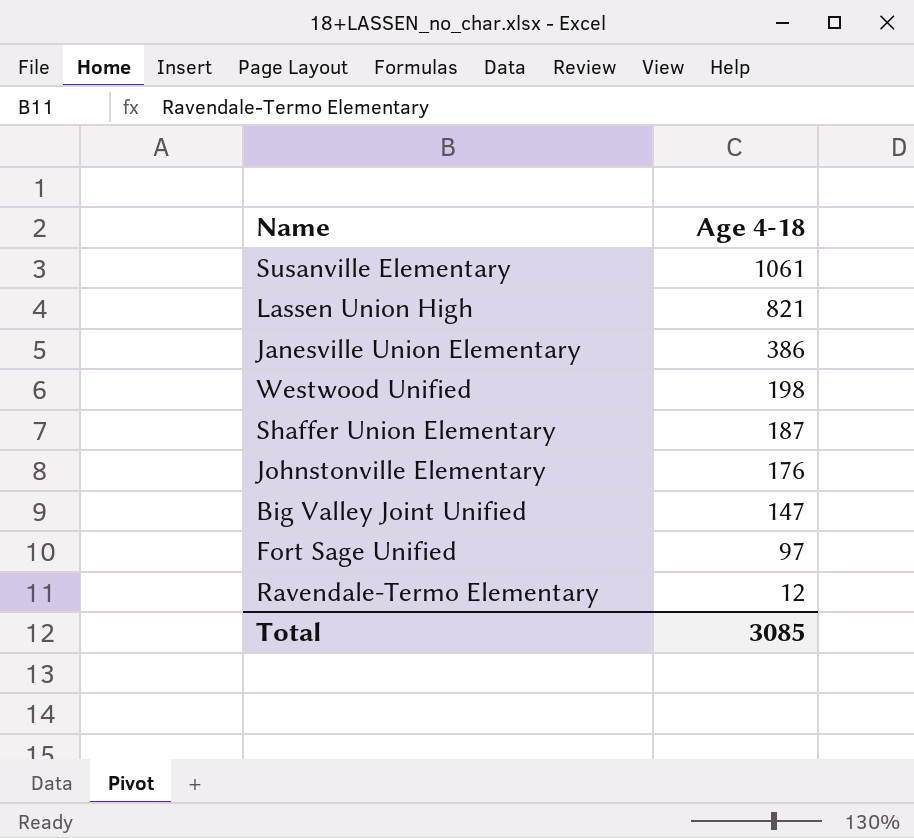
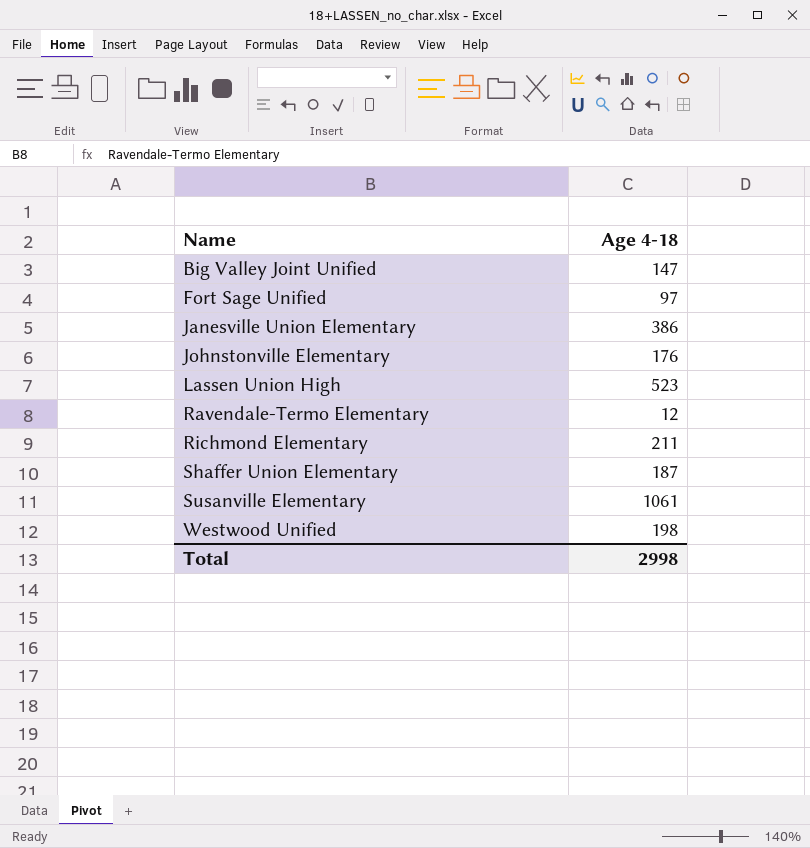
row order: Age 4-18 descending -> Name ascending
Lassen Union High | Age 4-18: 821 -> 523
row Richmond Elementary: none -> 211
Total | Age 4-18: 3085 -> 2998

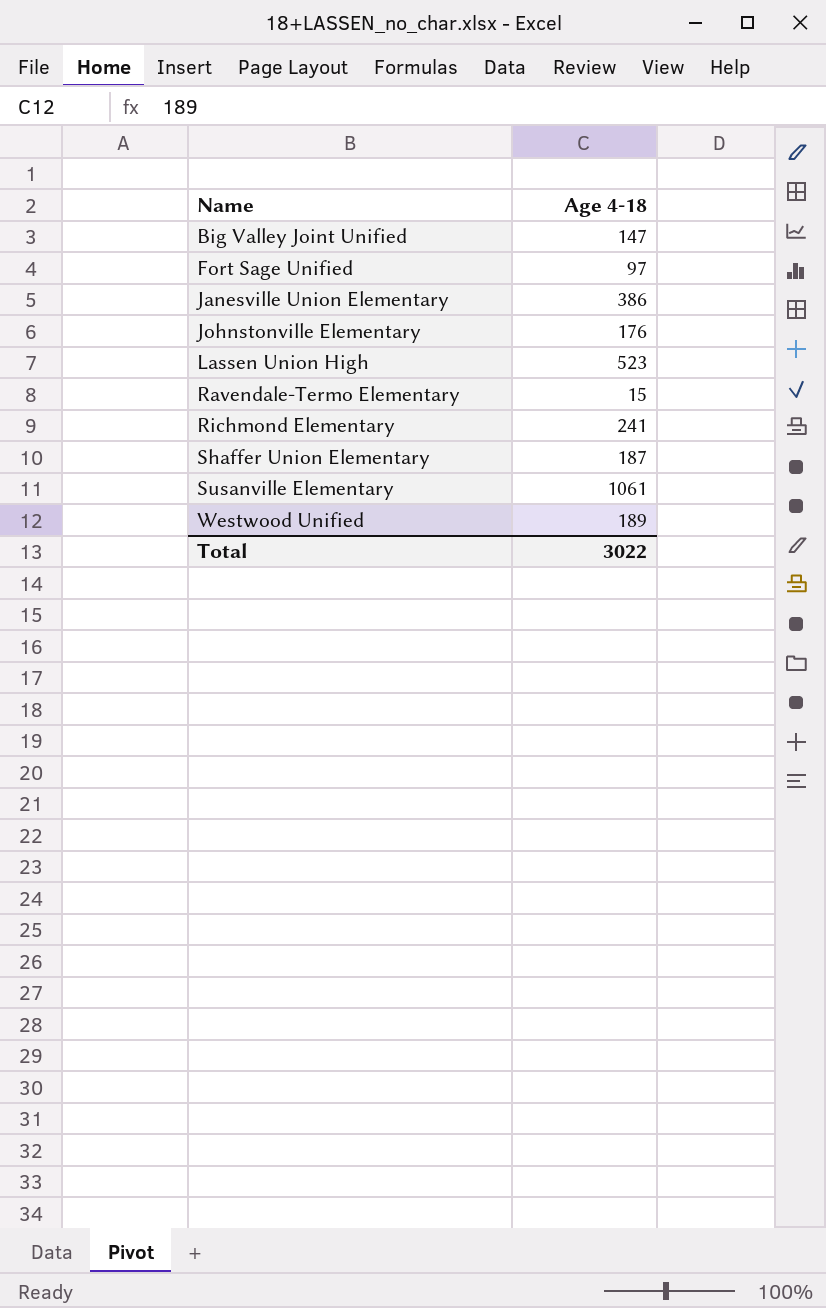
Ravendale-Termo Elementary | Age 4-18: 12 -> 15
Richmond Elementary | Age 4-18: 211 -> 241
Westwood Unified | Age 4-18: 198 -> 189
Total | Age 4-18: 2998 -> 3022

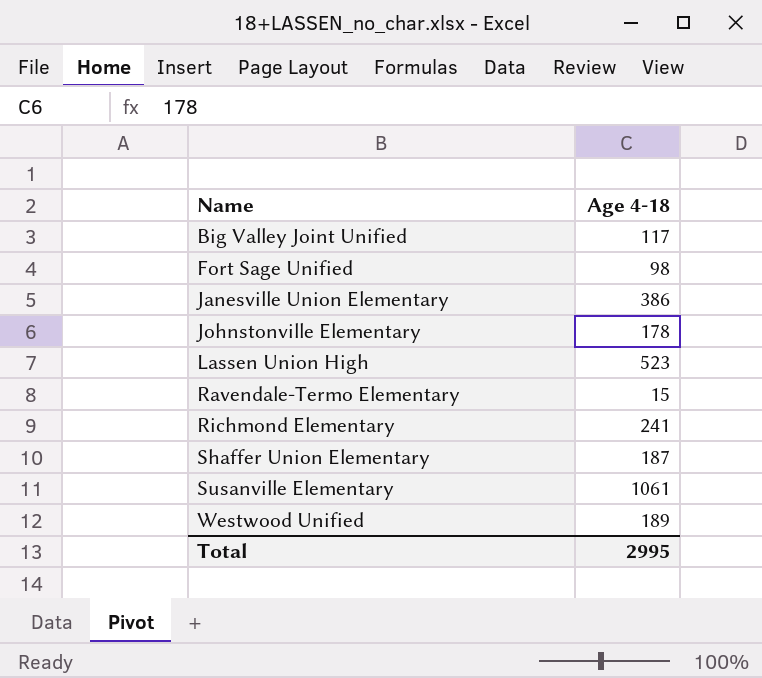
Big Valley Joint Unified | Age 4-18: 147 -> 117
Fort Sage Unified | Age 4-18: 97 -> 98
Johnstonville Elementary | Age 4-18: 176 -> 178
Total | Age 4-18: 3022 -> 2995

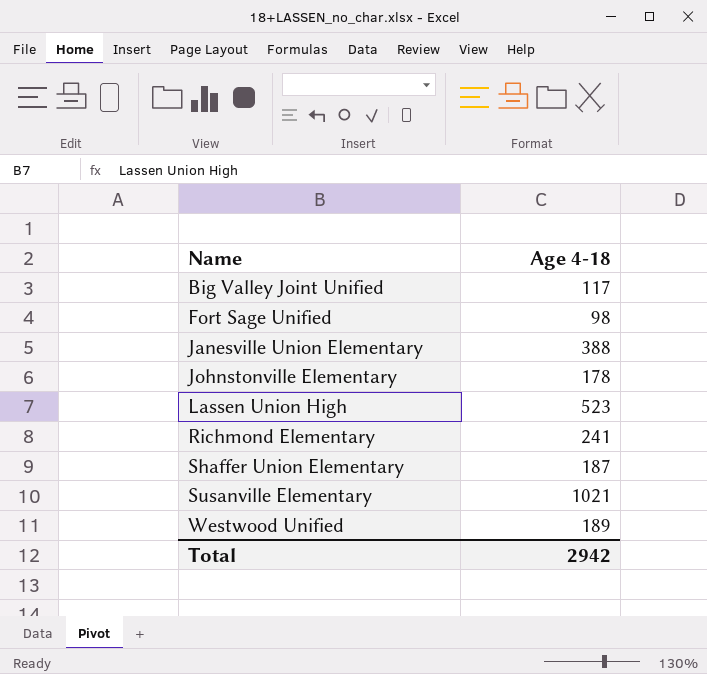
row Ravendale-Termo Elementary: 15 -> none
Janesville Union Elementary | Age 4-18: 386 -> 388
Susanville Elementary | Age 4-18: 1061 -> 1021
Total | Age 4-18: 2995 -> 2942

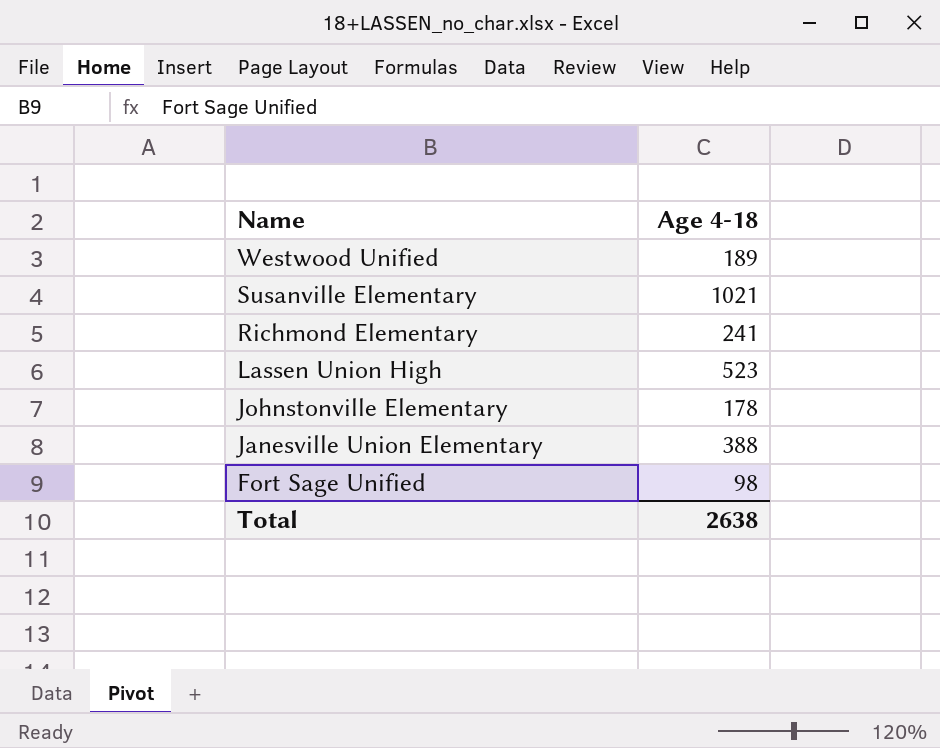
row order: Name ascending -> Name descending
row Big Valley Joint Unified: 117 -> none
row Shaffer Union Elementary: 187 -> none
Total | Age 4-18: 2942 -> 2638

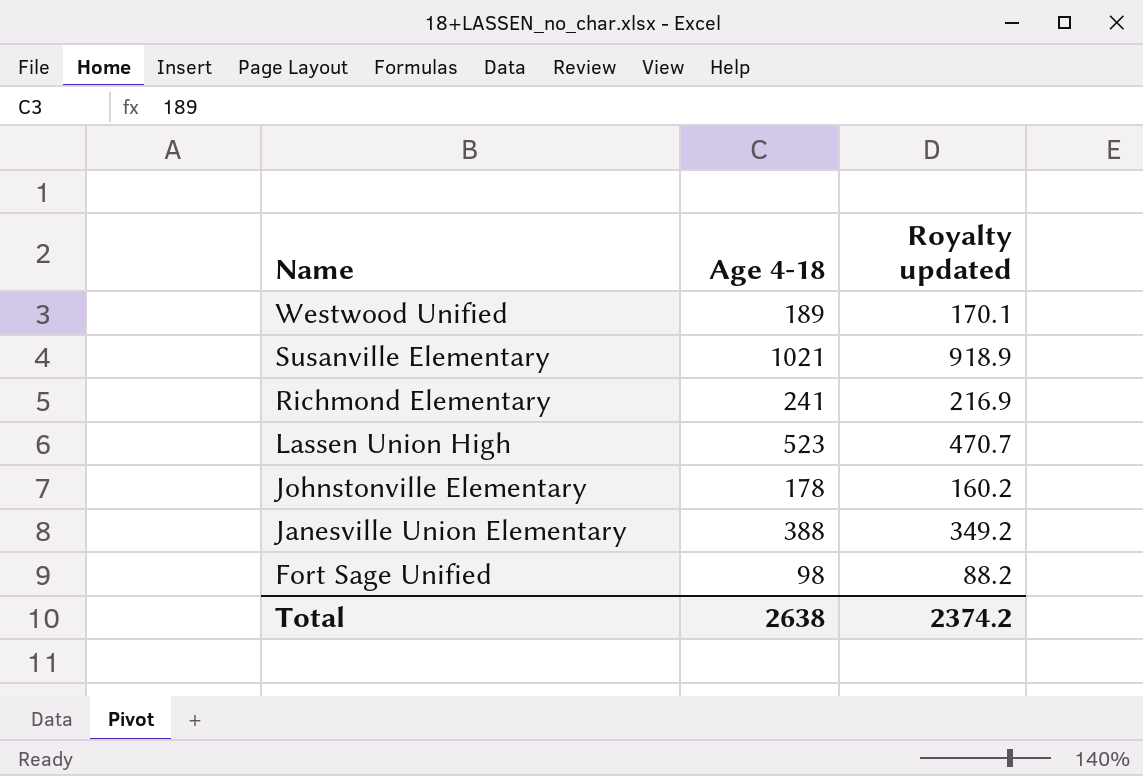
column Royalty updated | formula: none -> [Age 4-18] * 0.9

